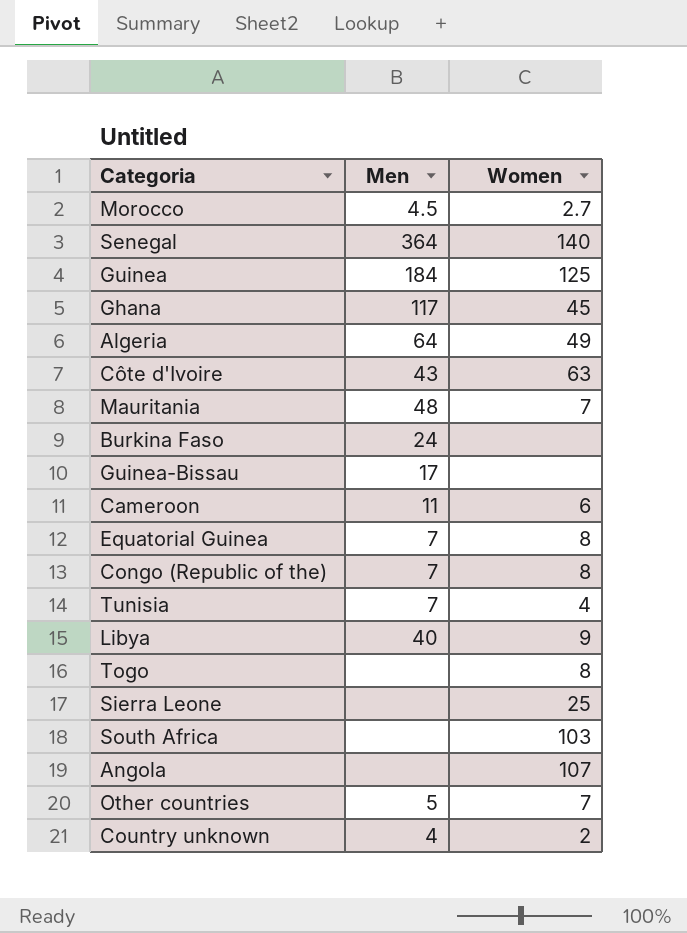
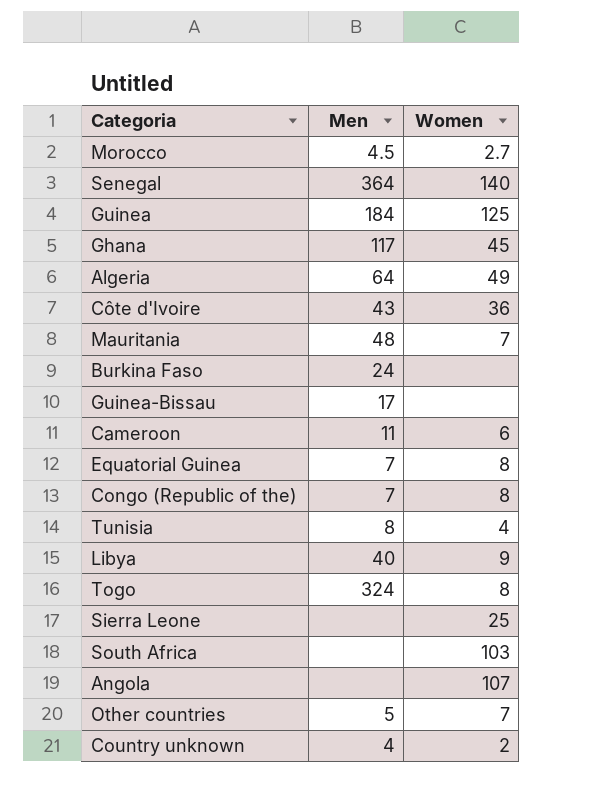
Côte d'Ivoire | Women: 63 -> 36
Tunisia | Men: 7 -> 8
Togo | Men: none -> 324

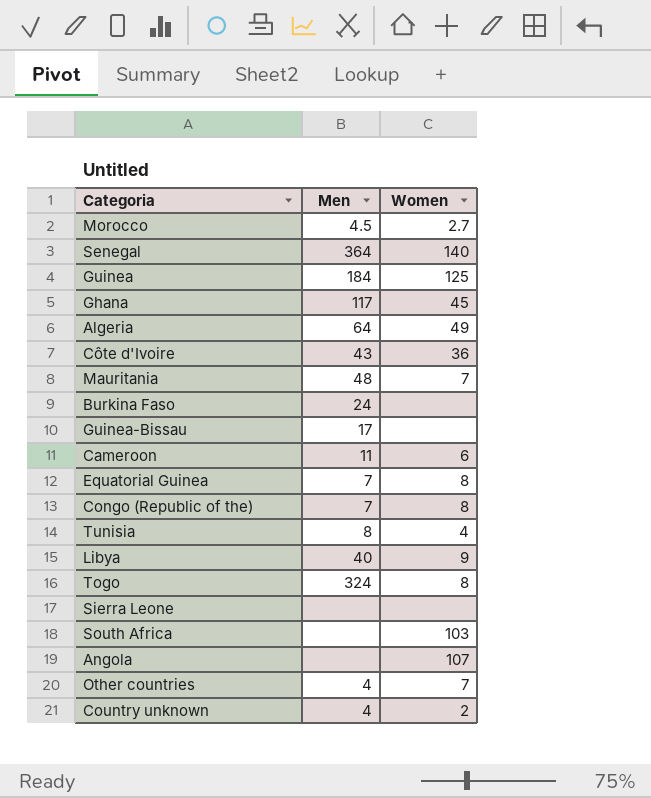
Sierra Leone | Women: 25 -> none
Other countries | Men: 5 -> 4

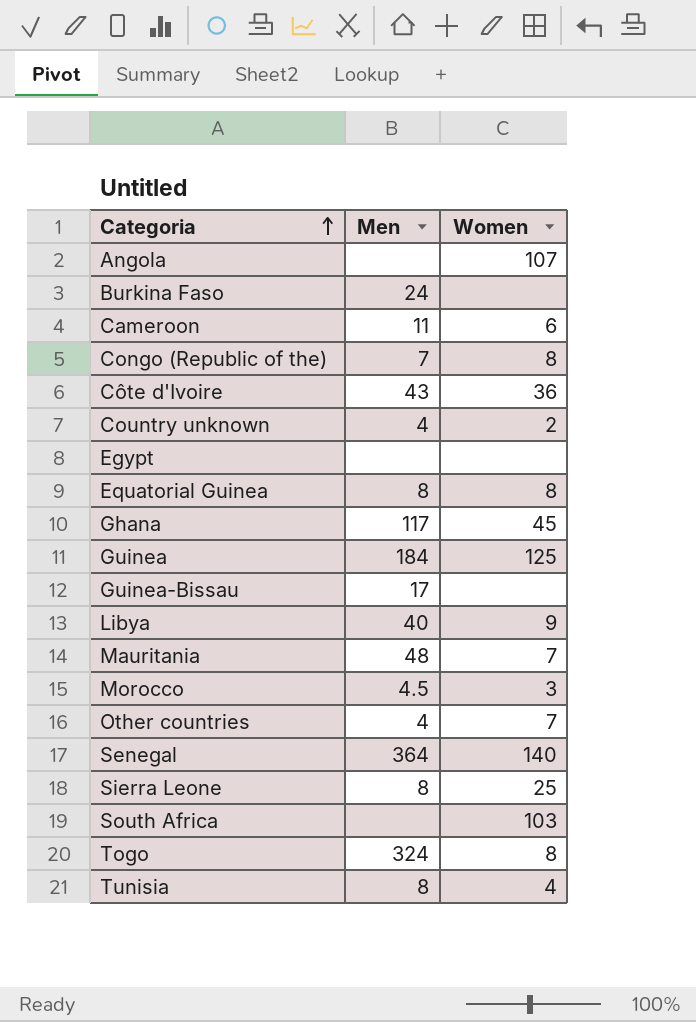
row order: none -> Categoria ascending
row Algeria: 64 | 49 -> none
row Egypt: none -> none | none
Equatorial Guinea | Men: 7 -> 8
Morocco | Women: 2.7 -> 3
Sierra Leone | Men: none -> 8
Sierra Leone | Women: none -> 25

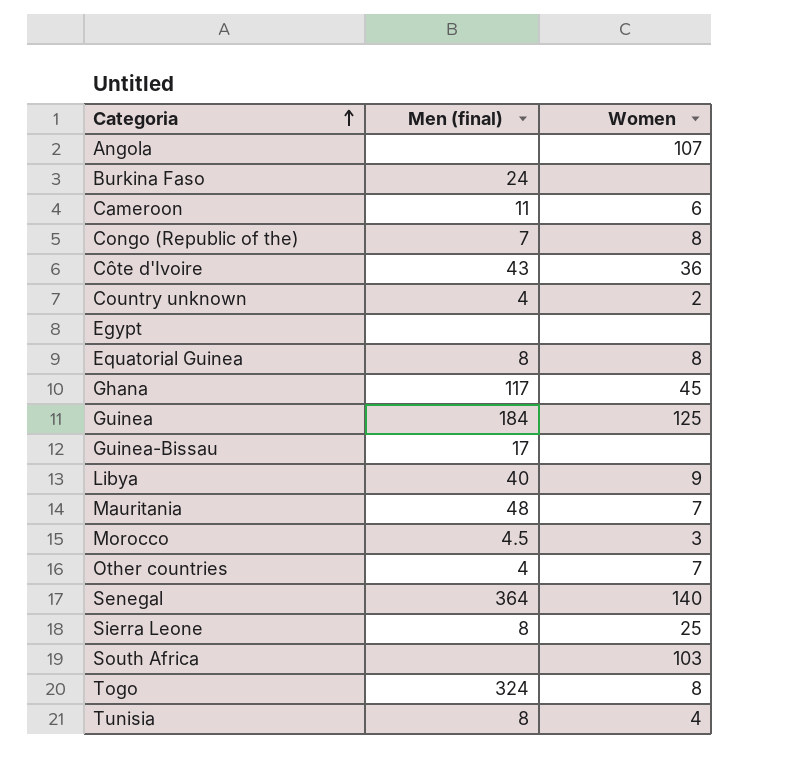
column name: Men -> Men (final)

